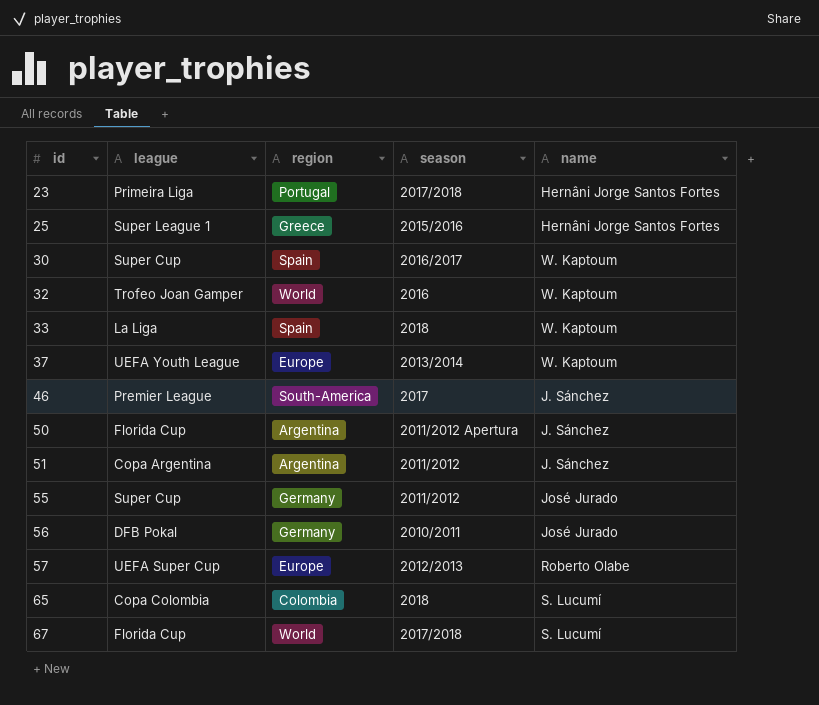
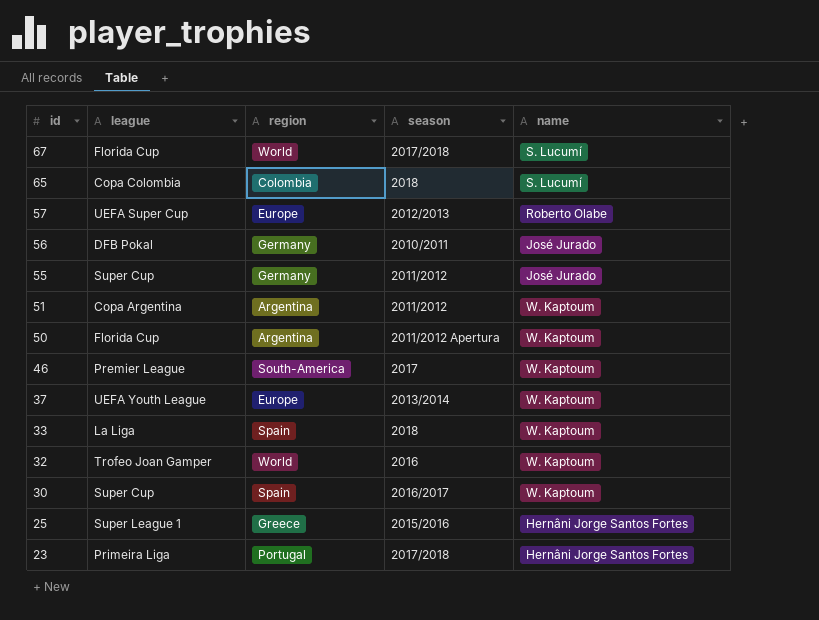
row order: id ascending -> id descending
51 | name: J. Sánchez -> W. Kaptoum
50 | name: J. Sánchez -> W. Kaptoum
46 | name: J. Sánchez -> W. Kaptoum

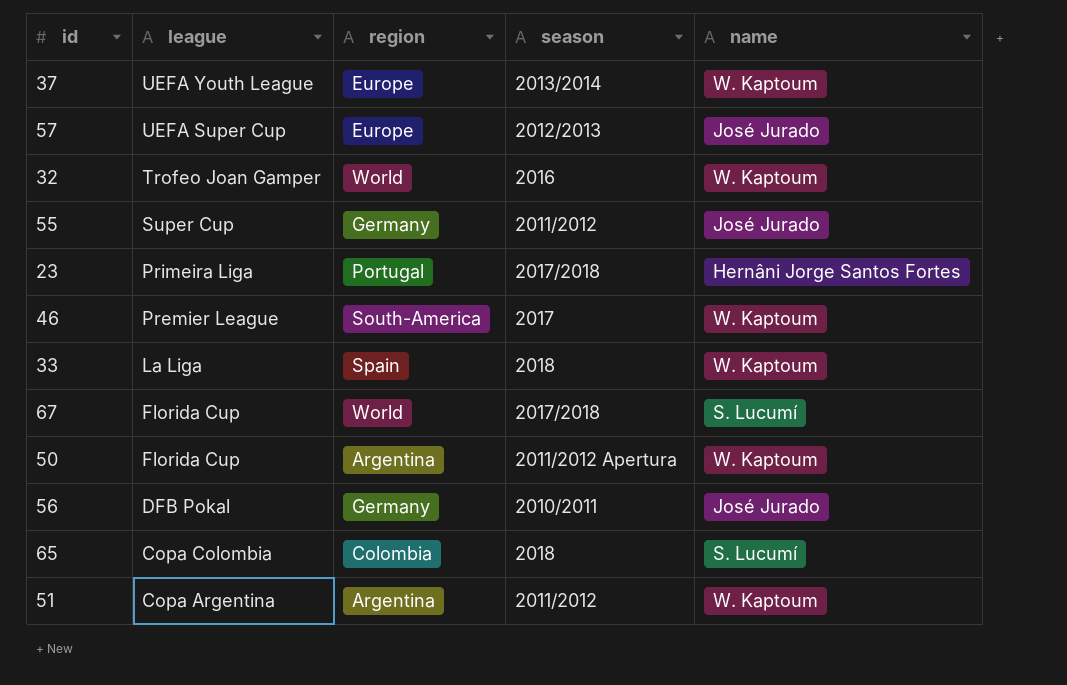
row order: id descending -> league descending
row 30: Super Cup | Spain | 2016/2017 | W. Kaptoum -> none
row 25: Super League 1 | Greece | 2015/2016 | Hernâni Jorge Santos Fortes -> none
57 | name: Roberto Olabe -> José Jurado

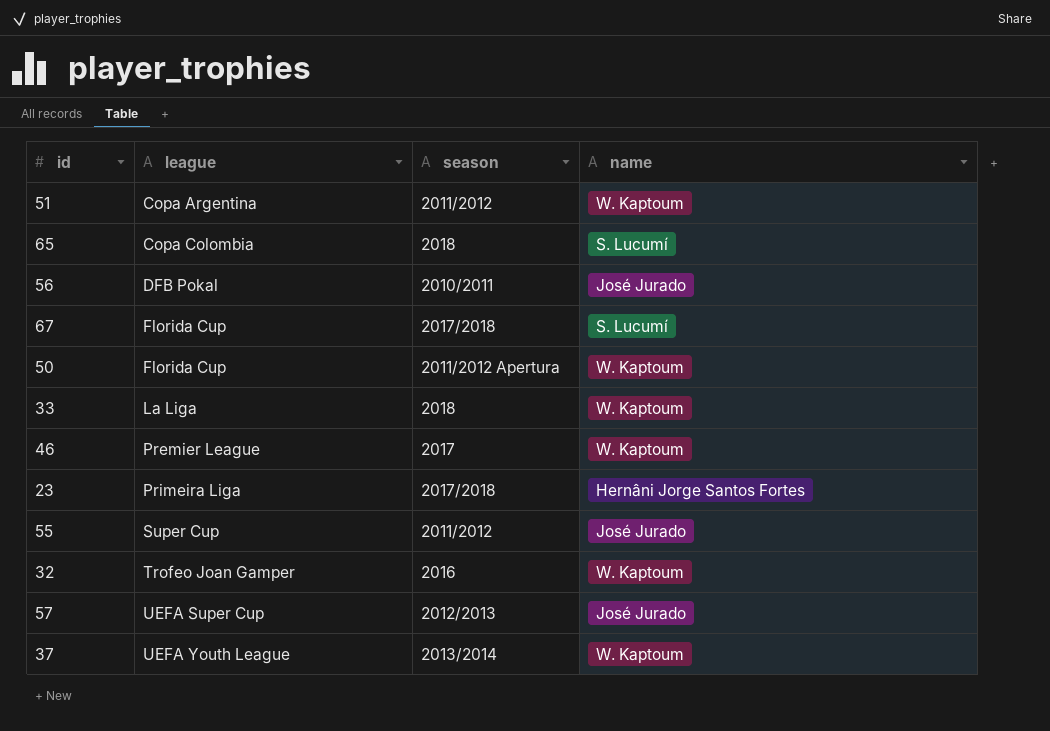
row order: league descending -> league ascending
column region | position: 3 -> none

